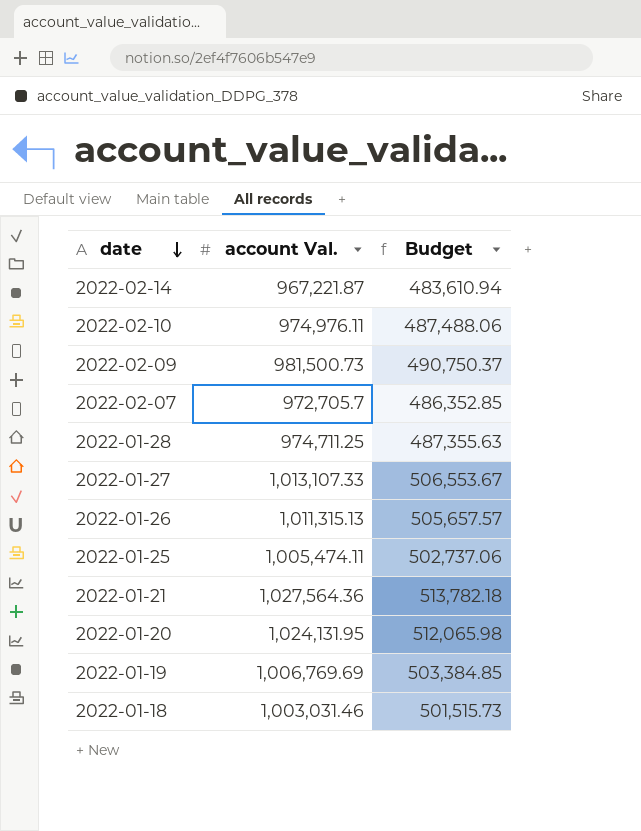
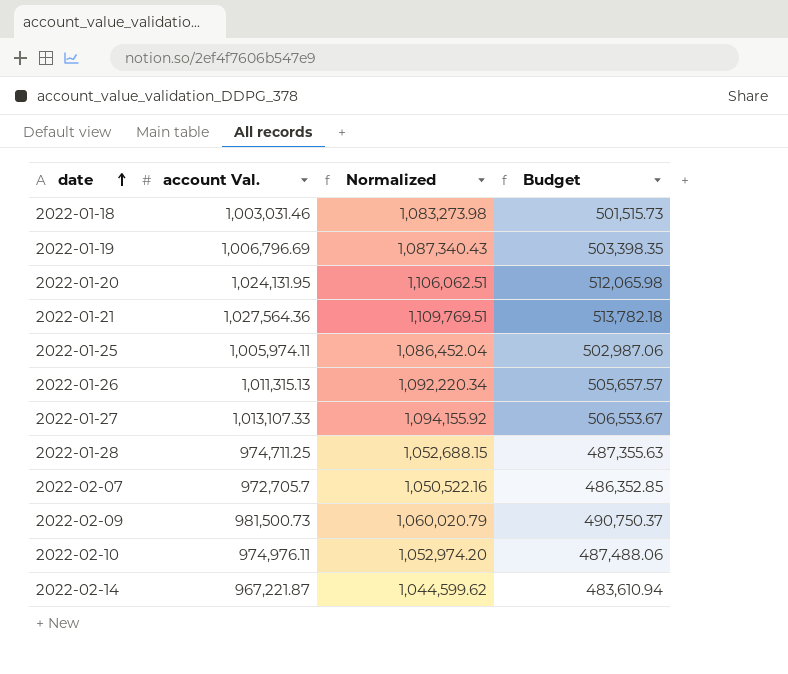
row order: date descending -> date ascending
column Normalized | formula: none -> [account Val.] * 1.08
2022-01-19 | account Val.: 1,006,769.69 -> 1,006,796.69
2022-01-19 | Budget: 503,384.85 -> 503,398.35
2022-01-25 | account Val.: 1,005,474.11 -> 1,005,974.11
2022-01-25 | Budget: 502,737.06 -> 502,987.06

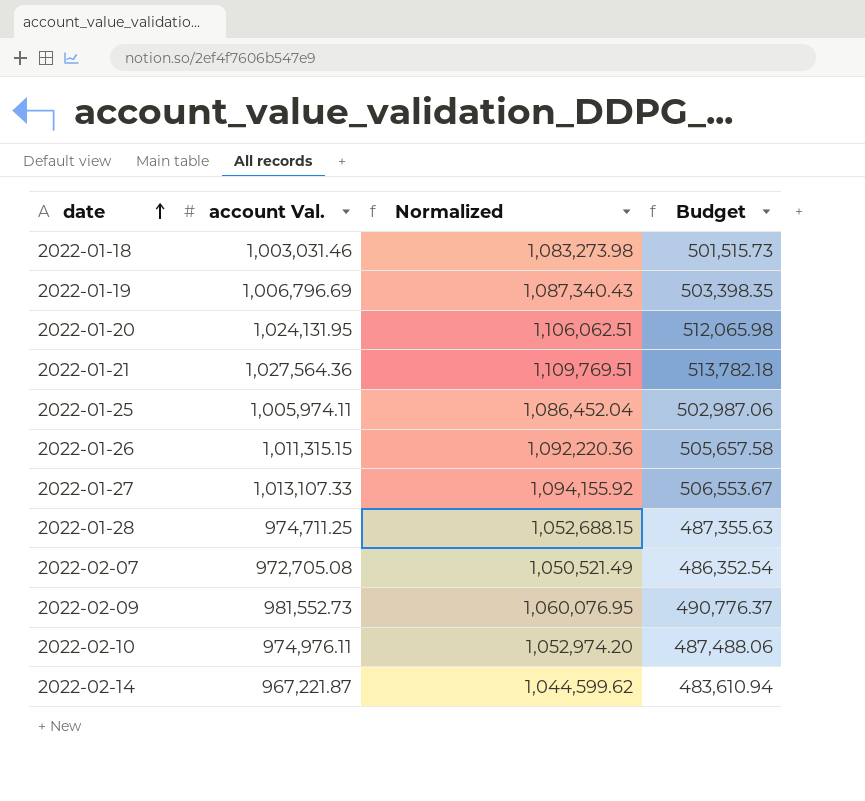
2022-01-26 | account Val.: 1,011,315.13 -> 1,011,315.15
2022-01-26 | Normalized: 1,092,220.34 -> 1,092,220.36
2022-01-26 | Budget: 505,657.57 -> 505,657.58
2022-02-07 | account Val.: 972,705.7 -> 972,705.08
2022-02-07 | Normalized: 1,050,522.16 -> 1,050,521.49
2022-02-07 | Budget: 486,352.85 -> 486,352.54
2022-02-09 | account Val.: 981,500.73 -> 981,552.73
2022-02-09 | Normalized: 1,060,020.79 -> 1,060,076.95
2022-02-09 | Budget: 490,750.37 -> 490,776.37

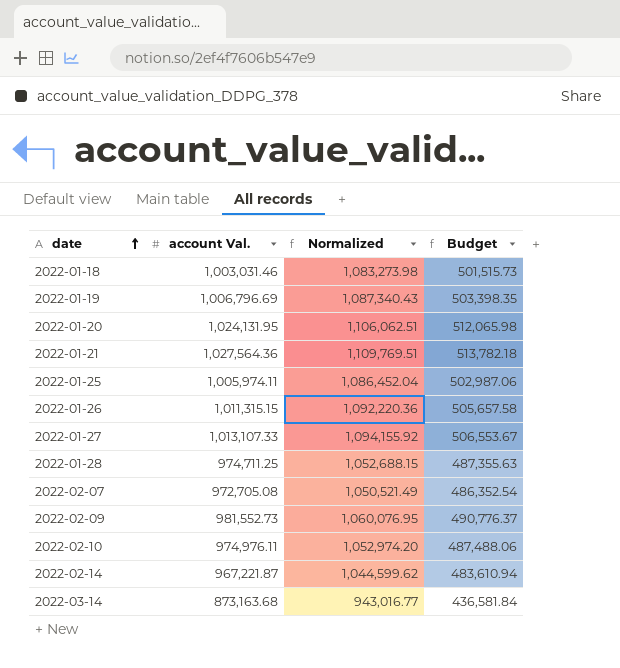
row 2022-03-14: none -> 873,163.68 | 943,016.77 | 436,581.84

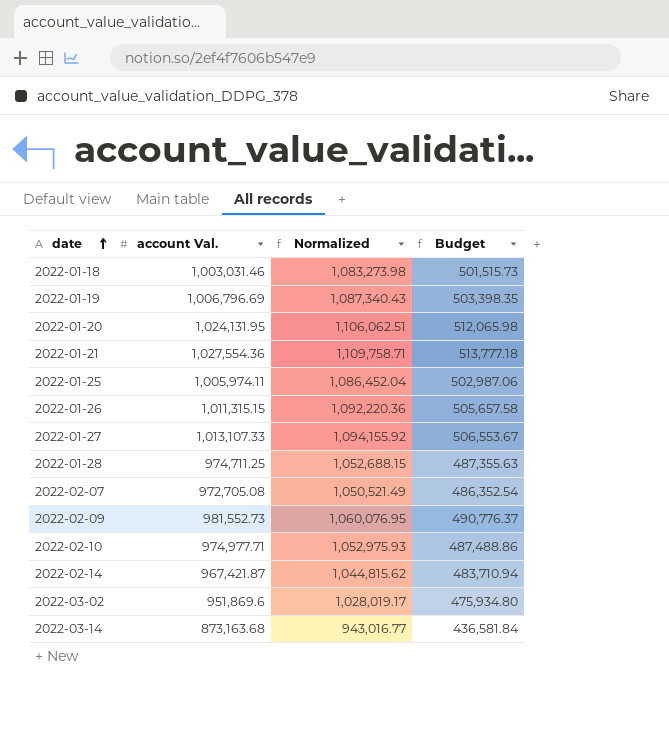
2022-01-21 | account Val.: 1,027,564.36 -> 1,027,554.36
2022-01-21 | Normalized: 1,109,769.51 -> 1,109,758.71
2022-01-21 | Budget: 513,782.18 -> 513,777.18
2022-02-10 | account Val.: 974,976.11 -> 974,977.71
2022-02-10 | Normalized: 1,052,974.20 -> 1,052,975.93
2022-02-10 | Budget: 487,488.06 -> 487,488.86
2022-02-14 | account Val.: 967,221.87 -> 967,421.87
2022-02-14 | Normalized: 1,044,599.62 -> 1,044,815.62
2022-02-14 | Budget: 483,610.94 -> 483,710.94
row 2022-03-02: none -> 951,869.6 | 1,028,019.17 | 475,934.80

